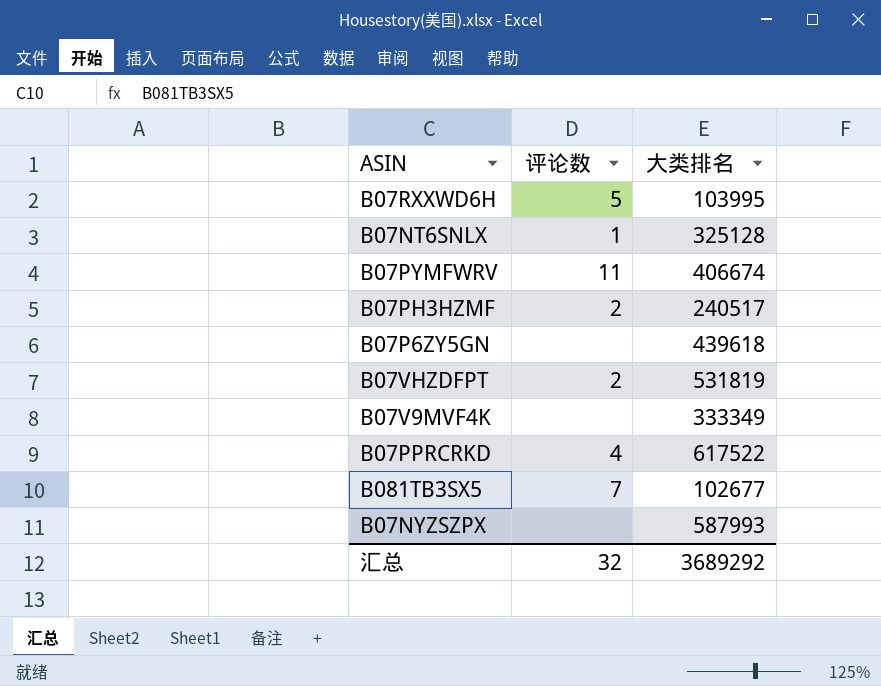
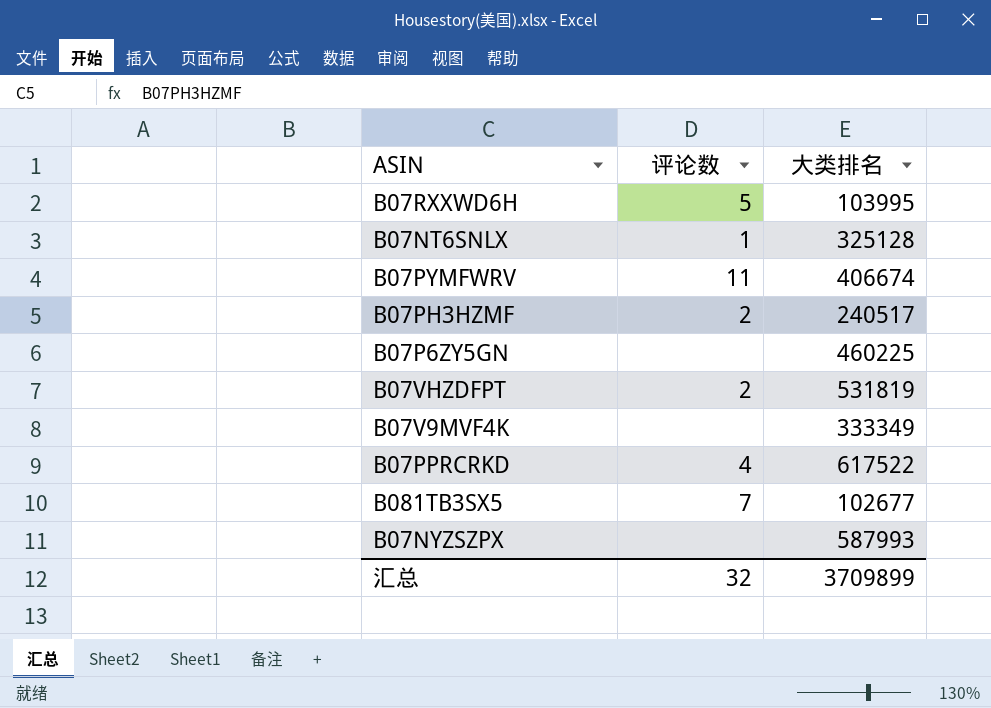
B07P6ZY5GN | 大类排名: 439618 -> 460225
汇总 | 大类排名: 3689292 -> 3709899

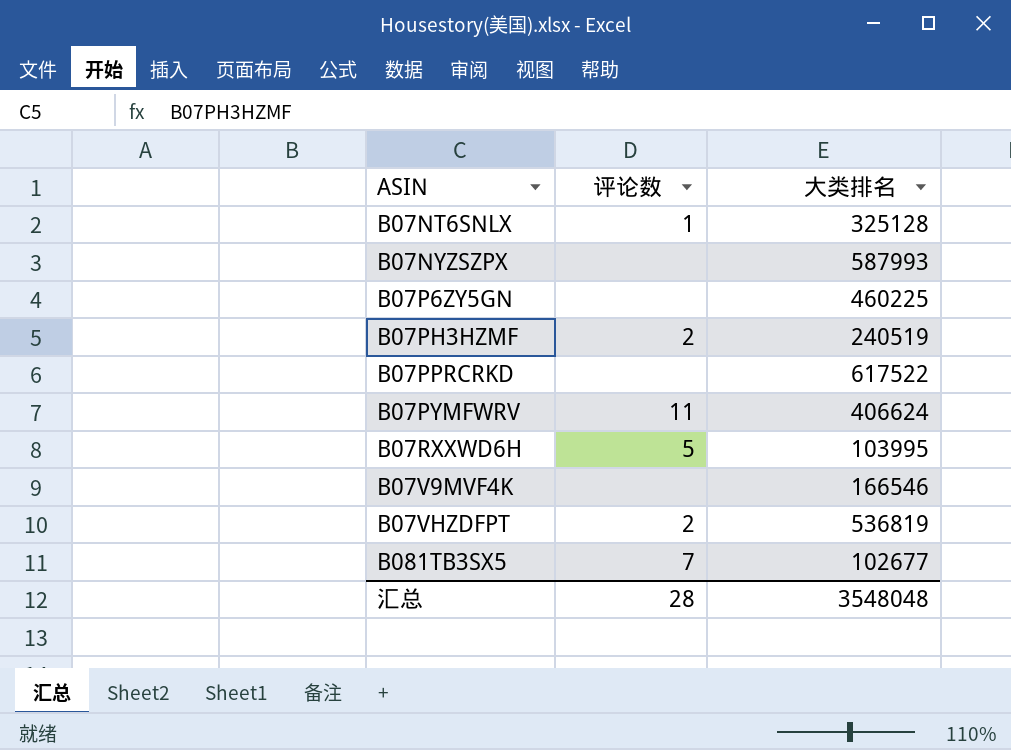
row order: none -> ASIN ascending
B07PH3HZMF | 大类排名: 240517 -> 240519
B07PPRCRKD | 评论数: 4 -> none
B07PYMFWRV | 大类排名: 406674 -> 406624
B07V9MVF4K | 大类排名: 333349 -> 166546
B07VHZDFPT | 大类排名: 531819 -> 536819
汇总 | 评论数: 32 -> 28
汇总 | 大类排名: 3709899 -> 3548048

